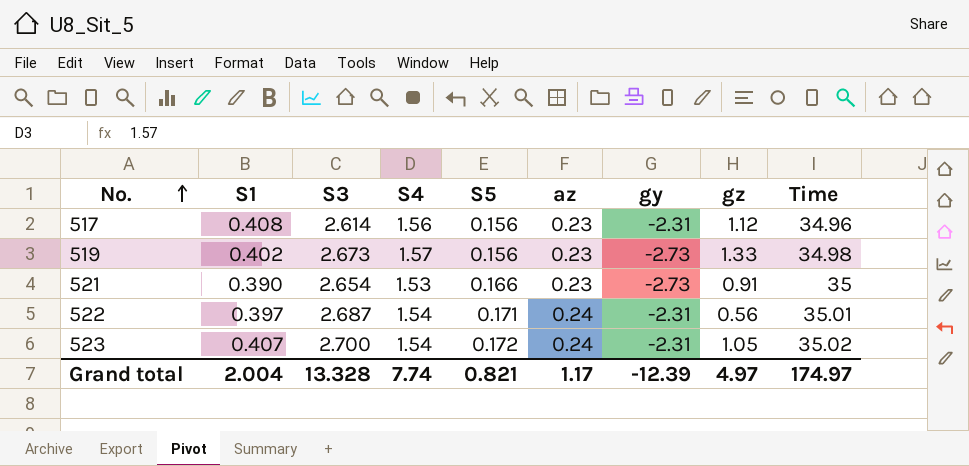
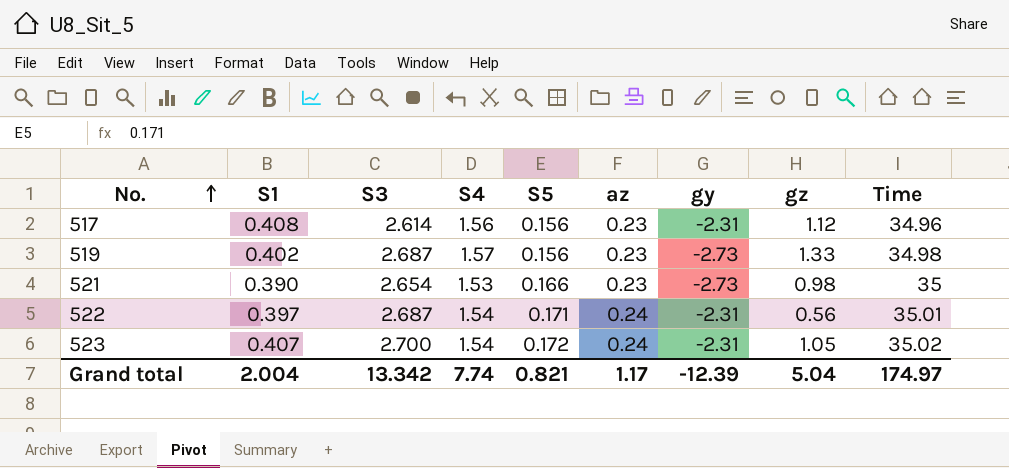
519 | S3: 2.673 -> 2.687
521 | gz: 0.91 -> 0.98
Grand total | S3: 13.328 -> 13.342
Grand total | gz: 4.97 -> 5.04

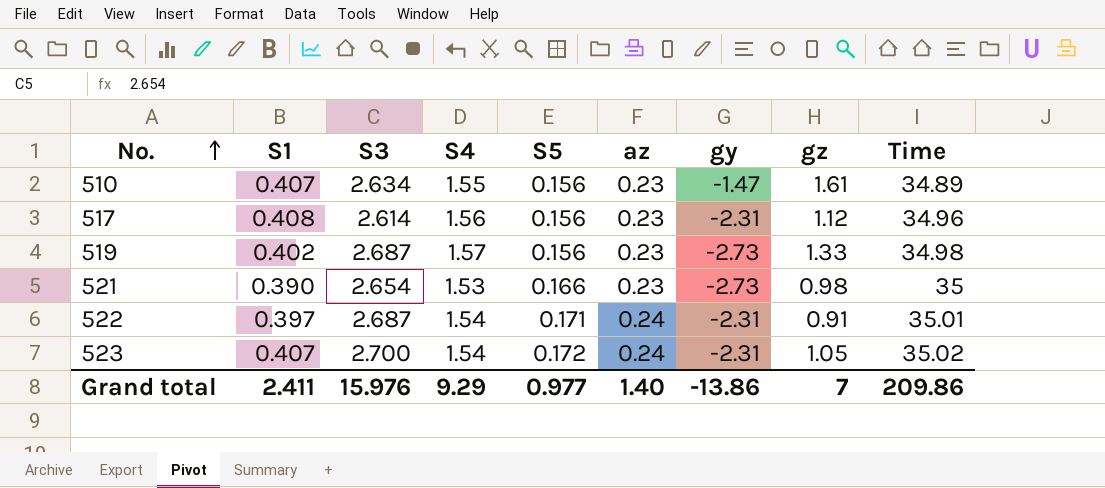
row 510: none -> 0.407 | 2.634 | 1.55 | 0.156 | 0.23 | -1.47 | 1.61 | 34.89
522 | gz: 0.56 -> 0.91
Grand total | S1: 2.004 -> 2.411
Grand total | S3: 13.342 -> 15.976
Grand total | S4: 7.74 -> 9.29
Grand total | S5: 0.821 -> 0.977
Grand total | az: 1.17 -> 1.40
Grand total | gy: -12.39 -> -13.86
Grand total | gz: 5.04 -> 7
Grand total | Time: 174.97 -> 209.86

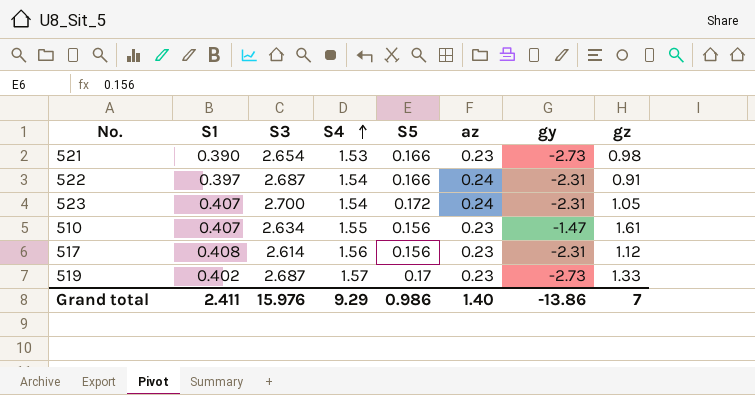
row order: No. ascending -> S4 ascending
column Time | position: 9 -> none
522 | S5: 0.171 -> 0.166
519 | S5: 0.156 -> 0.17
Grand total | S5: 0.977 -> 0.986

